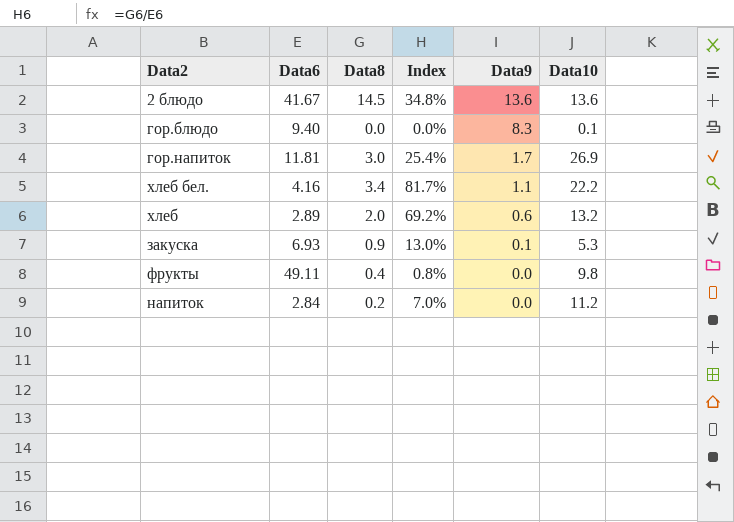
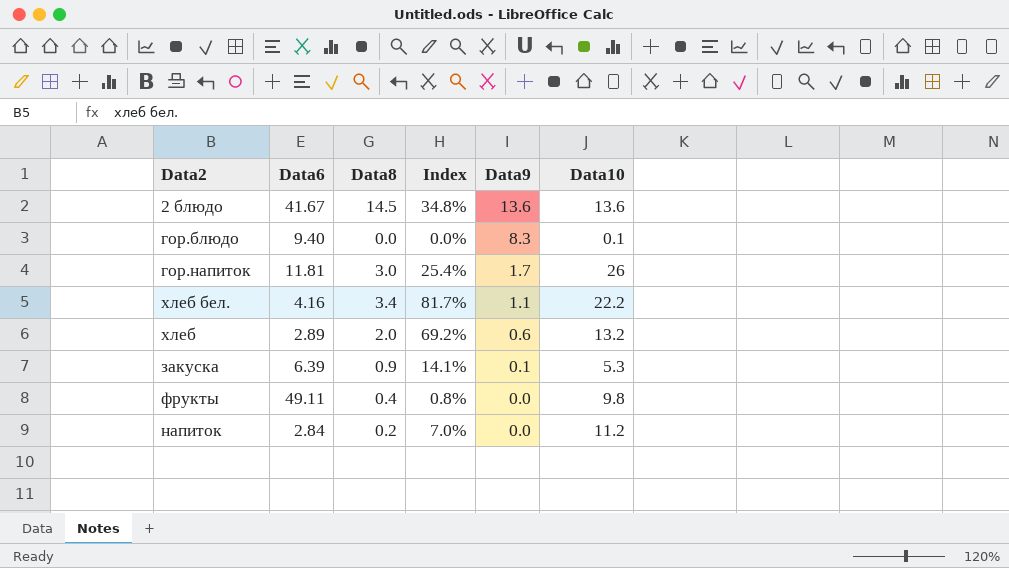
гор.напиток | Data10: 26.9 -> 26
закуска | Data6: 6.93 -> 6.39
закуска | Index: 13.0% -> 14.1%

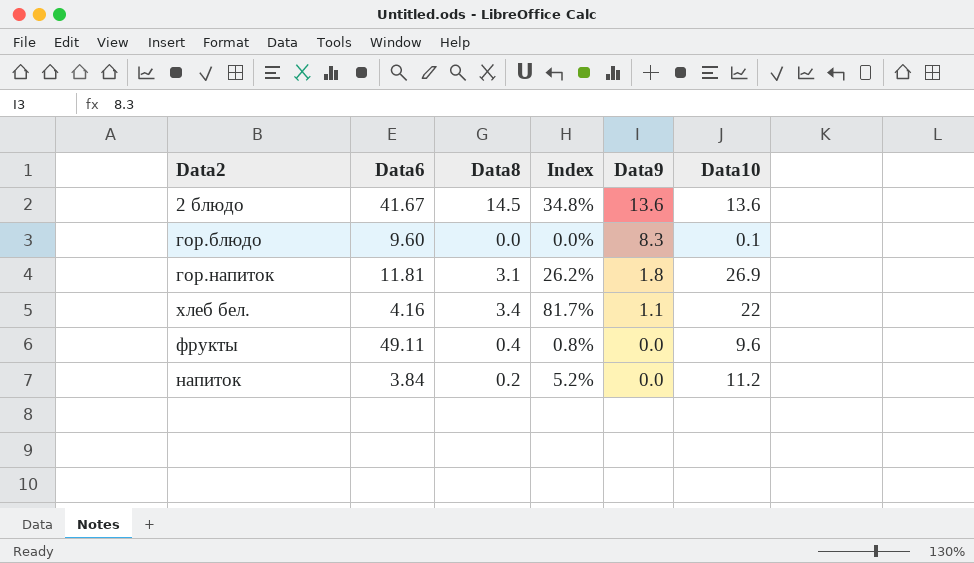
row хлеб: 2.89 | 2.0 | 69.2% | 0.6 | 13.2 -> none
row закуска: 6.39 | 0.9 | 14.1% | 0.1 | 5.3 -> none
гор.блюдо | Data6: 9.40 -> 9.60
гор.напиток | Data8: 3.0 -> 3.1
гор.напиток | Index: 25.4% -> 26.2%
гор.напиток | Data9: 1.7 -> 1.8
гор.напиток | Data10: 26 -> 26.9
хлеб бел. | Data10: 22.2 -> 22
фрукты | Data10: 9.8 -> 9.6
напиток | Data6: 2.84 -> 3.84
напиток | Index: 7.0% -> 5.2%

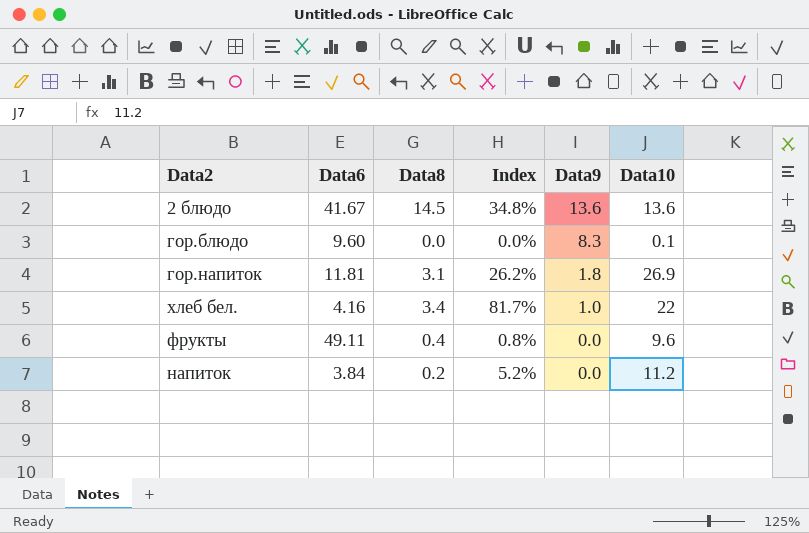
хлеб бел. | Data9: 1.1 -> 1.0

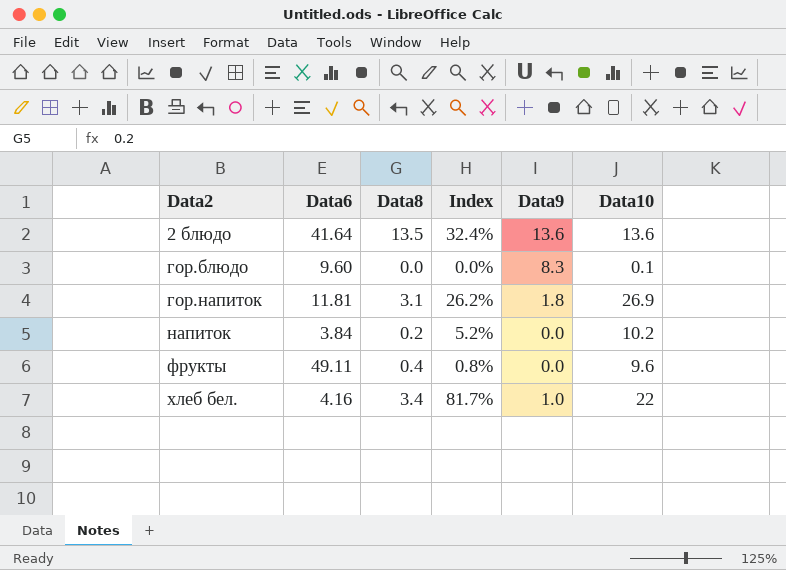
row order: Data9 descending -> Data2 ascending
2 блюдо | Data6: 41.67 -> 41.64
2 блюдо | Data8: 14.5 -> 13.5
2 блюдо | Index: 34.8% -> 32.4%
напиток | Data10: 11.2 -> 10.2

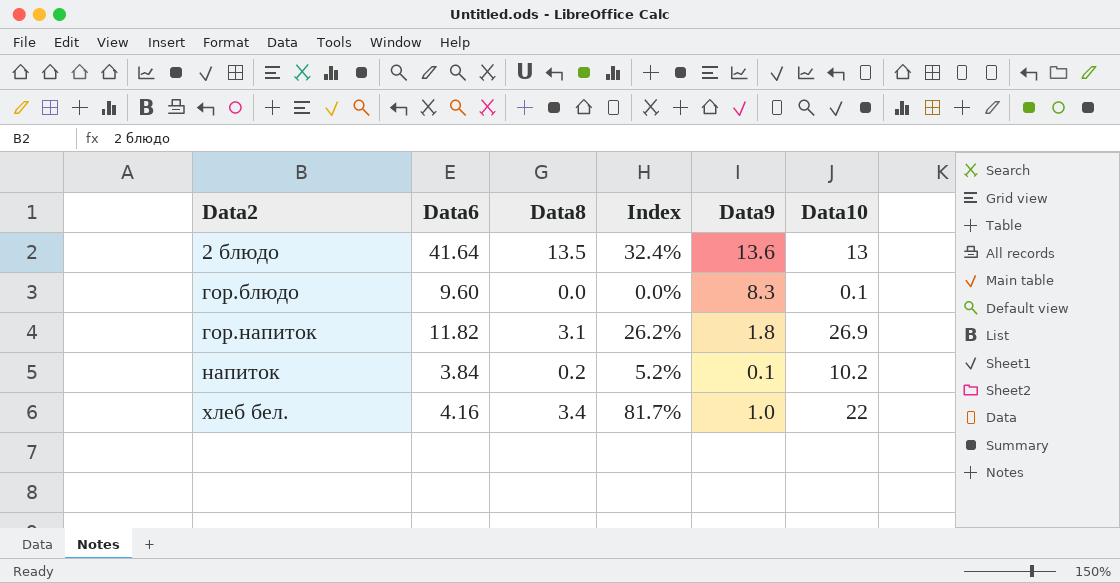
row фрукты: 49.11 | 0.4 | 0.8% | 0.0 | 9.6 -> none
2 блюдо | Data10: 13.6 -> 13
гор.напиток | Data6: 11.81 -> 11.82
напиток | Data9: 0.0 -> 0.1

